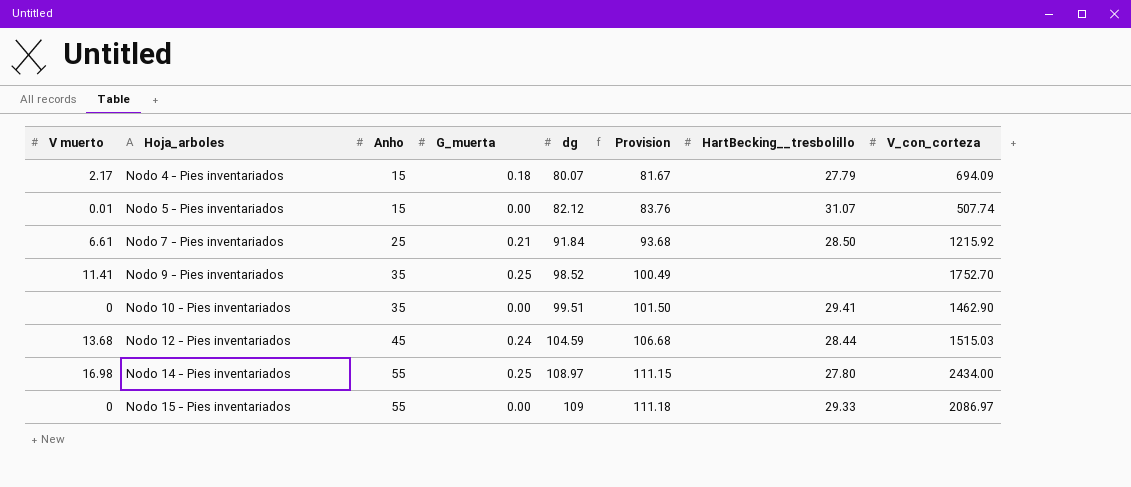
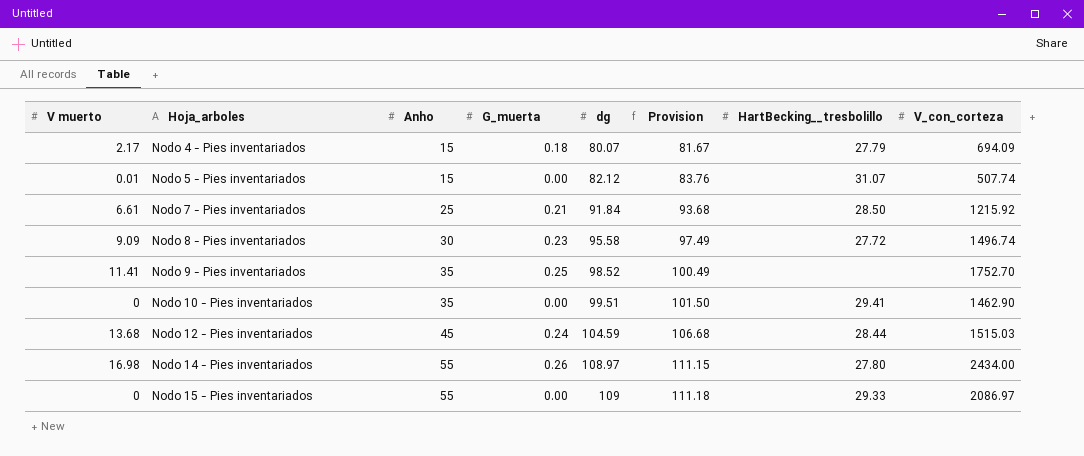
row Nodo 8 - Pies inventariados: none -> 9.09 | 30 | 0.23 | 95.58 | 97.49 | 27.72 | 1496.74
Nodo 14 - Pies inventariados | G_muerta: 0.25 -> 0.26

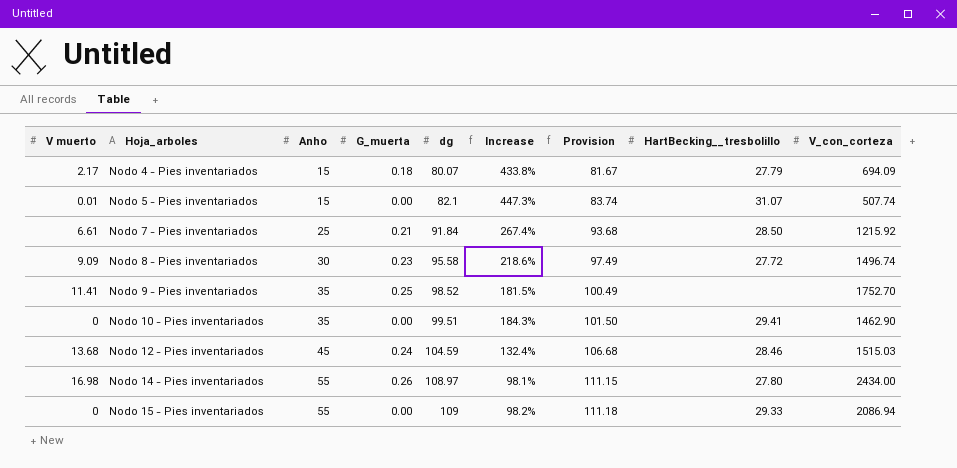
column Increase | formula: none -> ([dg] - [Anho]) / [Anho]
Nodo 5 - Pies inventariados | dg: 82.12 -> 82.1
Nodo 5 - Pies inventariados | Provision: 83.76 -> 83.74
Nodo 12 - Pies inventariados | HartBecking__tresbolillo: 28.44 -> 28.46
Nodo 15 - Pies inventariados | V_con_corteza: 2086.97 -> 2086.94

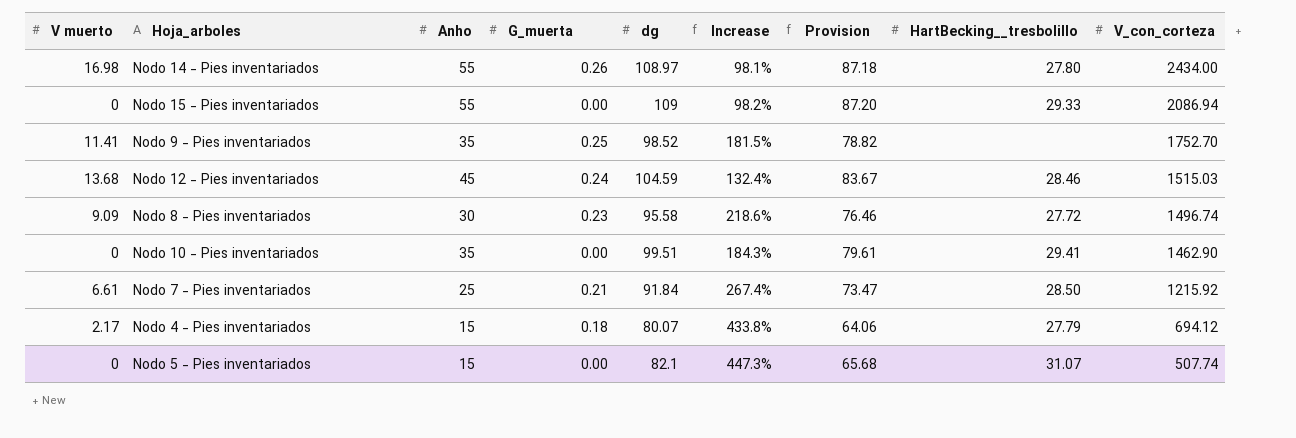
row order: Hoja_arboles ascending -> V_con_corteza descending
column Provision | formula: [dg] * 1.02 -> [dg] * 0.8
Nodo 4 - Pies inventariados | V_con_corteza: 694.09 -> 694.12
Nodo 5 - Pies inventariados | V muerto: 0.01 -> 0

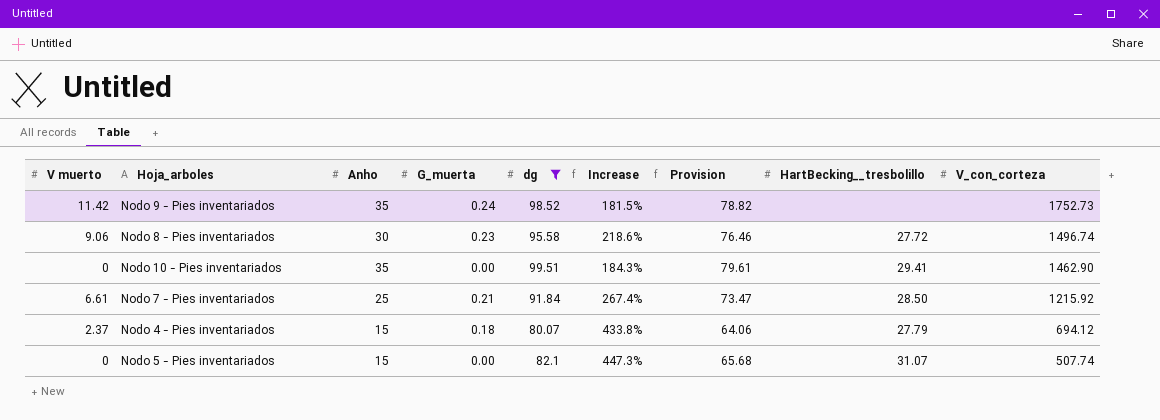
filter: none -> dg <= 99.51
Nodo 9 - Pies inventariados | V muerto: 11.41 -> 11.42
Nodo 9 - Pies inventariados | G_muerta: 0.25 -> 0.24
Nodo 9 - Pies inventariados | V_con_corteza: 1752.70 -> 1752.73
Nodo 8 - Pies inventariados | V muerto: 9.09 -> 9.06
Nodo 4 - Pies inventariados | V muerto: 2.17 -> 2.37

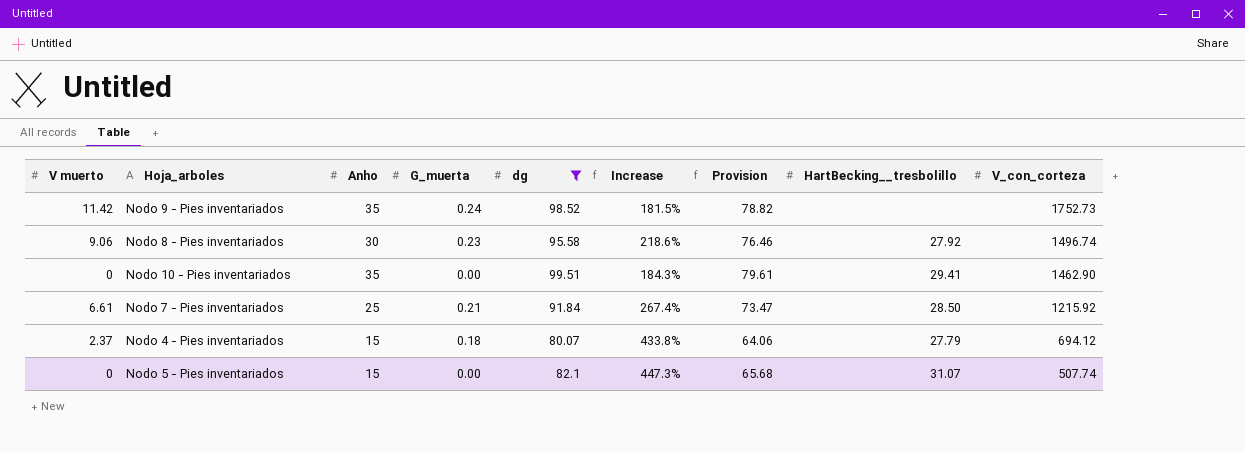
Nodo 8 - Pies inventariados | HartBecking__tresbolillo: 27.72 -> 27.92

